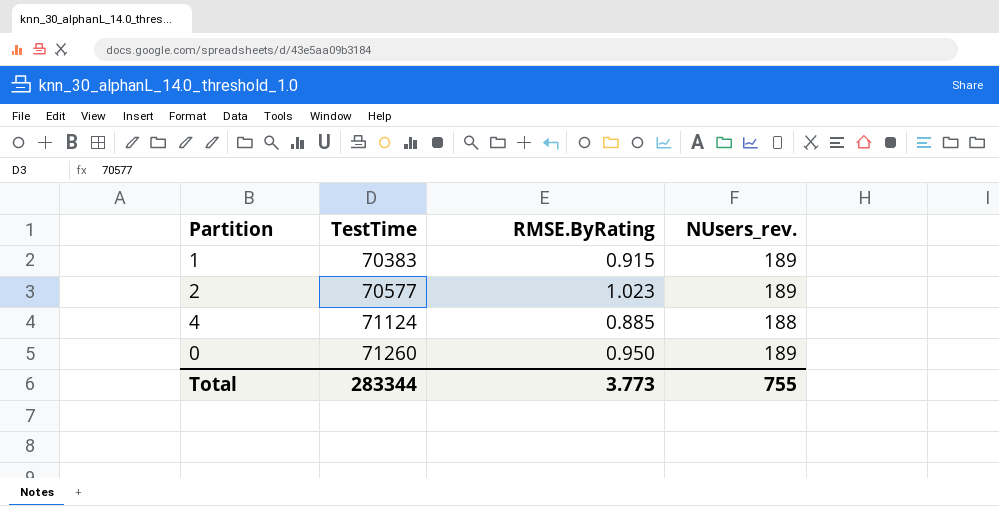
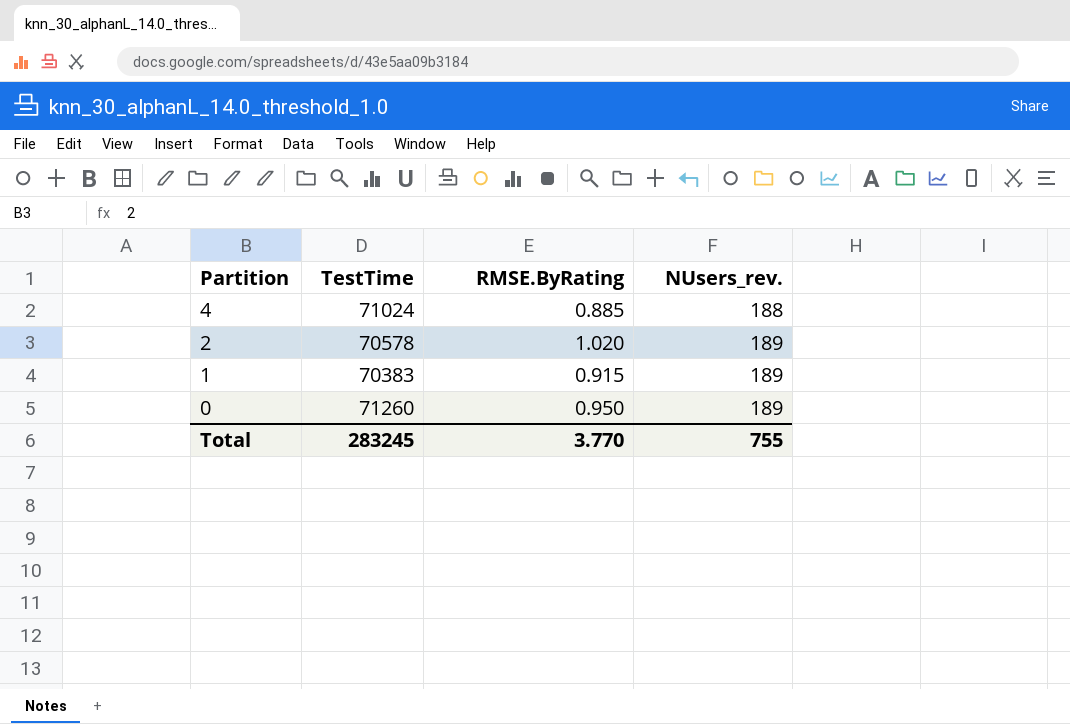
row order: TestTime ascending -> Partition descending
4 | TestTime: 71124 -> 71024
2 | TestTime: 70577 -> 70578
2 | RMSE.ByRating: 1.023 -> 1.020
Total | TestTime: 283344 -> 283245
Total | RMSE.ByRating: 3.773 -> 3.770

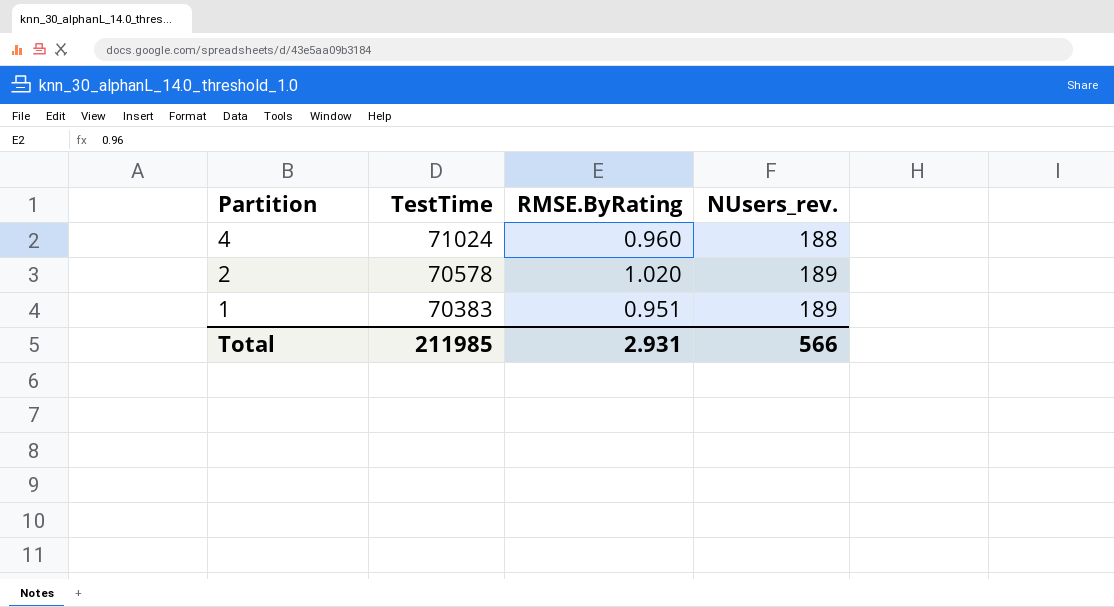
row 0: 71260 | 0.950 | 189 -> none
4 | RMSE.ByRating: 0.885 -> 0.960
1 | RMSE.ByRating: 0.915 -> 0.951
Total | TestTime: 283245 -> 211985
Total | RMSE.ByRating: 3.770 -> 2.931
Total | NUsers_rev.: 755 -> 566

